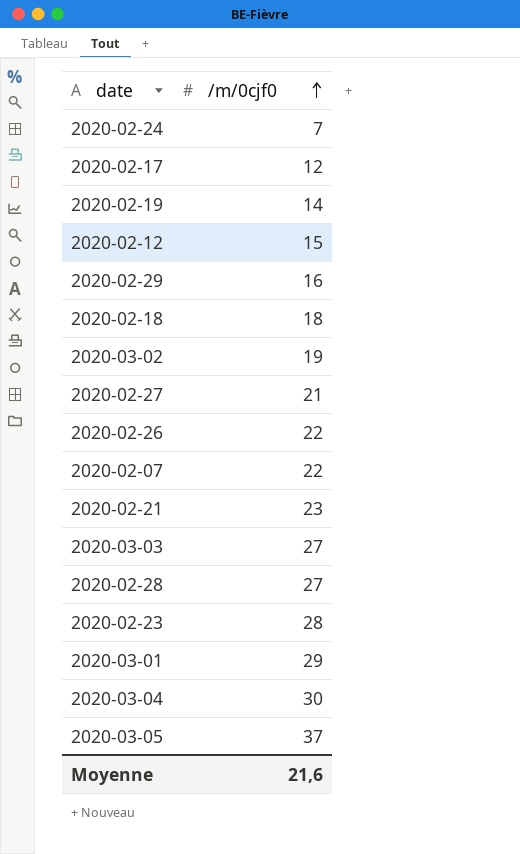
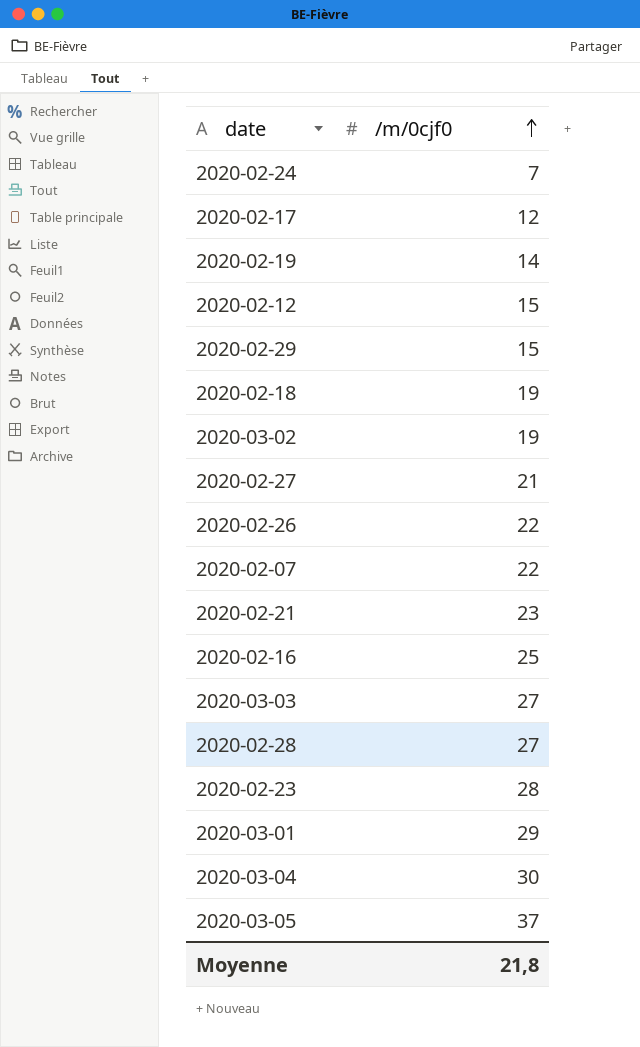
2020-02-29 | /m/0cjf0: 16 -> 15
2020-02-18 | /m/0cjf0: 18 -> 19
row 2020-02-16: none -> 25
Moyenne | /m/0cjf0: 21,6 -> 21,8

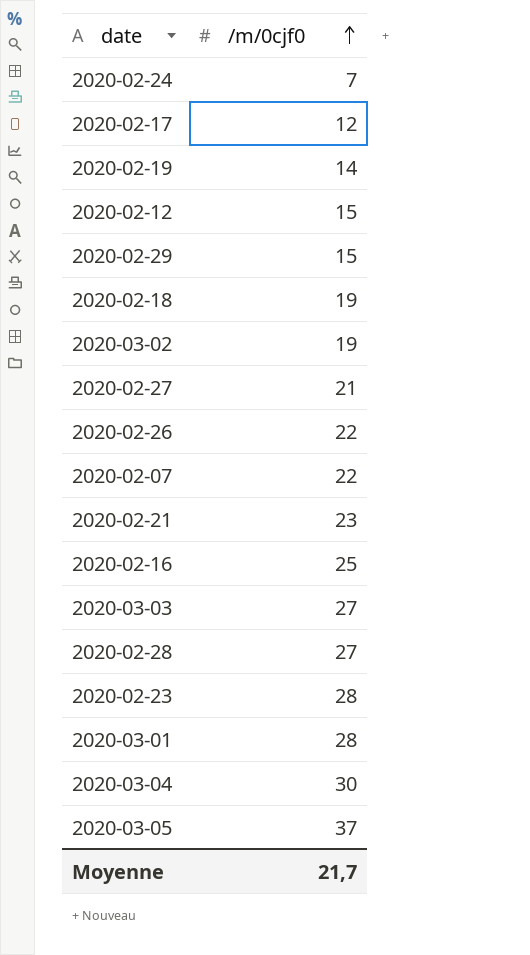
2020-03-01 | /m/0cjf0: 29 -> 28
Moyenne | /m/0cjf0: 21,8 -> 21,7

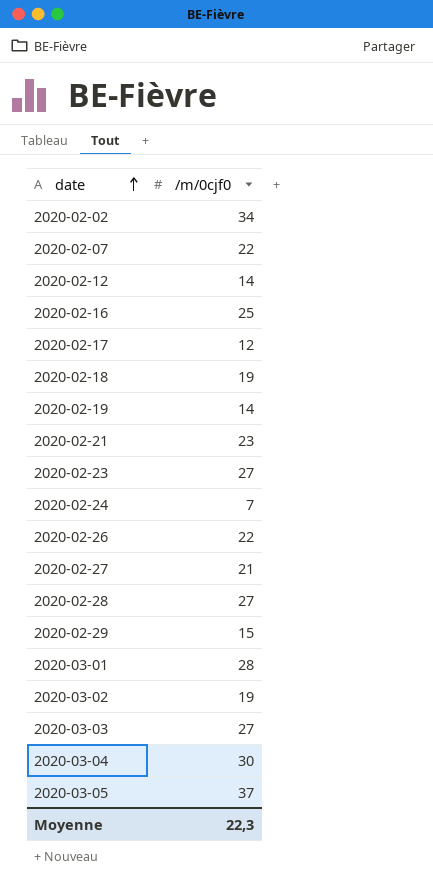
row order: /m/0cjf0 ascending -> date ascending
row 2020-02-02: none -> 34
2020-02-12 | /m/0cjf0: 15 -> 14
2020-02-23 | /m/0cjf0: 28 -> 27
Moyenne | /m/0cjf0: 21,7 -> 22,3

